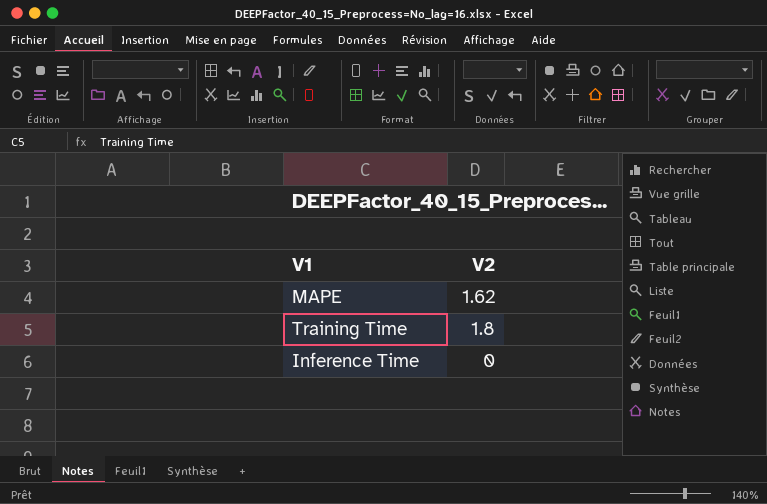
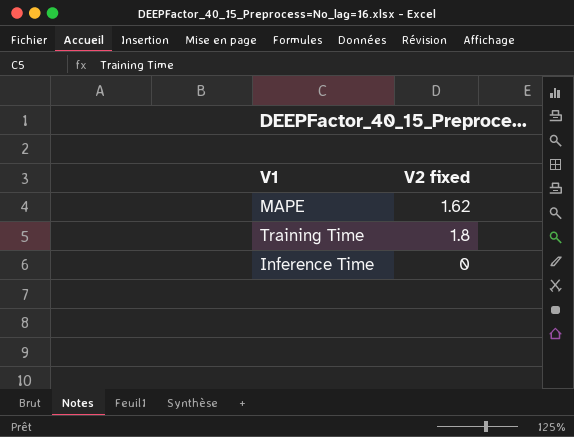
column name: V2 -> V2 fixed

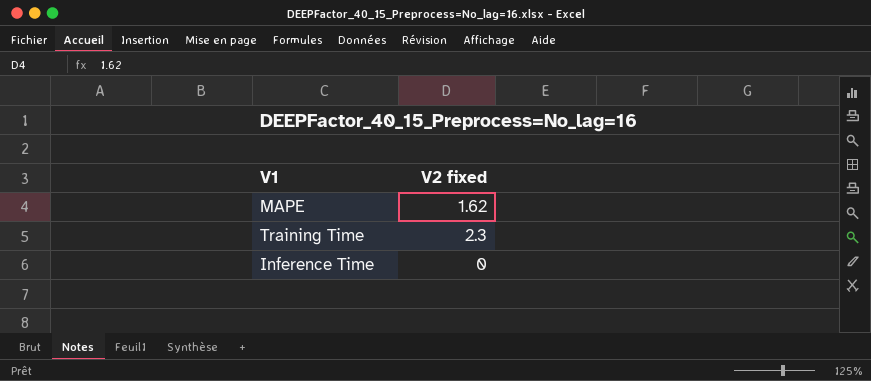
Training Time | V2 fixed: 1.8 -> 2.3

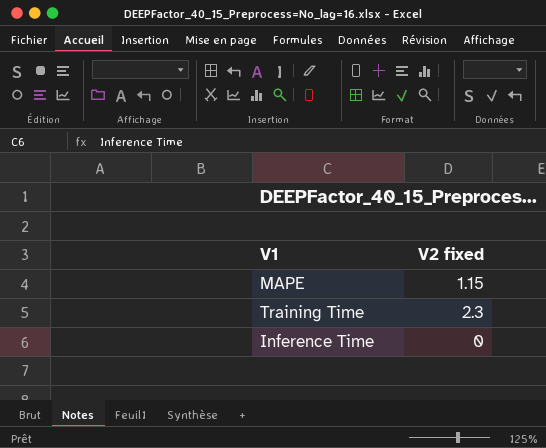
MAPE | V2 fixed: 1.62 -> 1.15

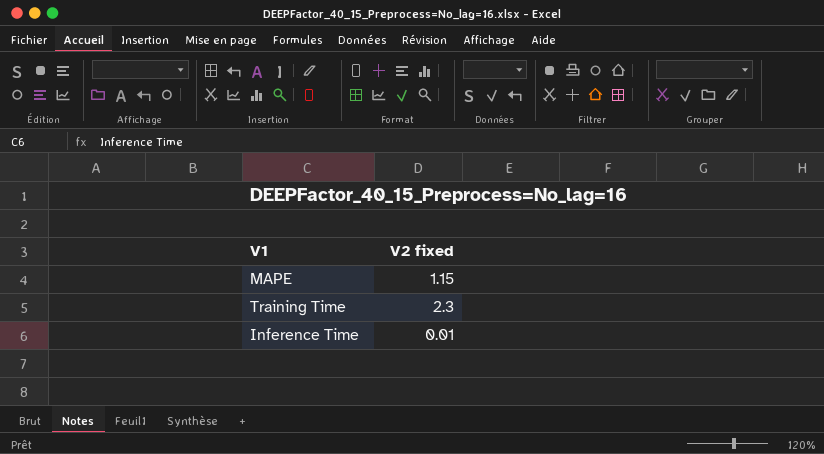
Inference Time | V2 fixed: 0 -> 0.01

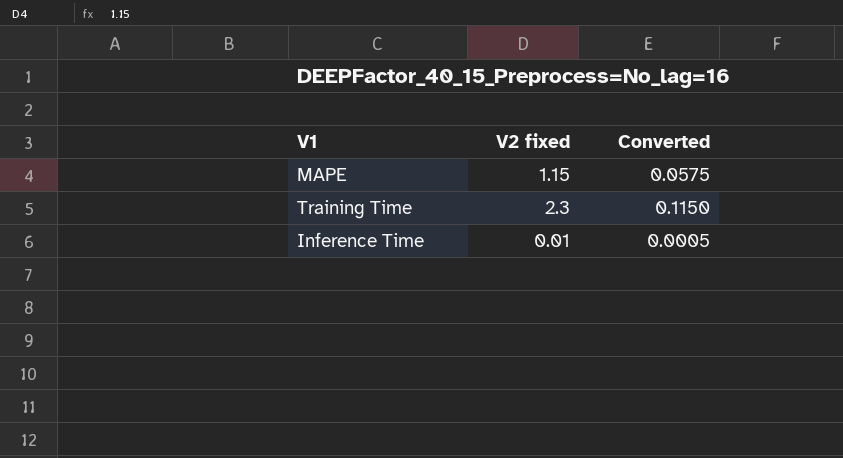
column Converted | formula: none -> [V2 fixed] * 0.05

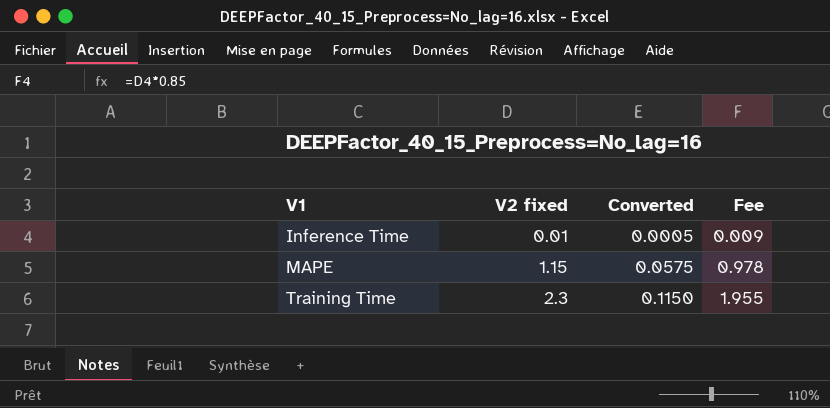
row order: none -> V1 ascending
column Fee | formula: none -> [V2 fixed] * 0.85

